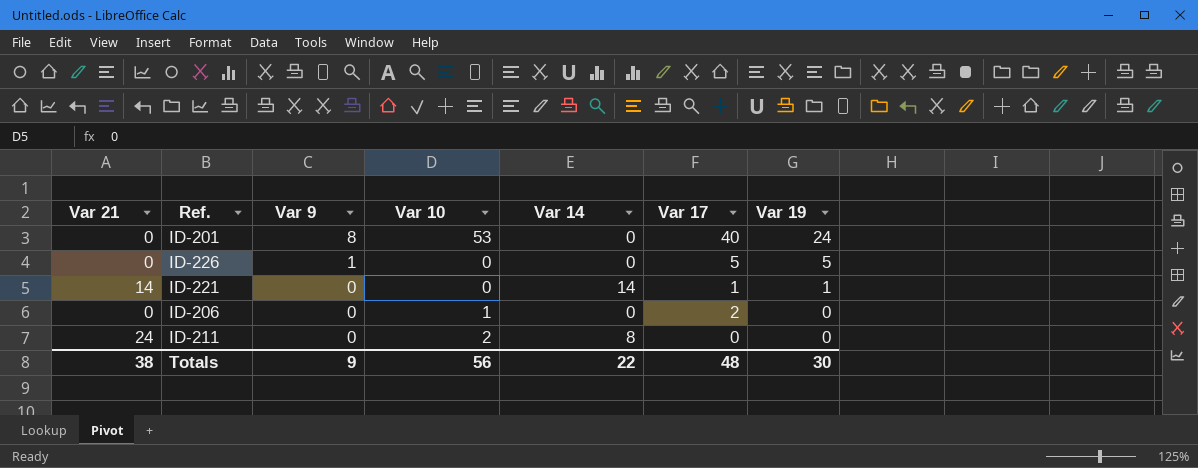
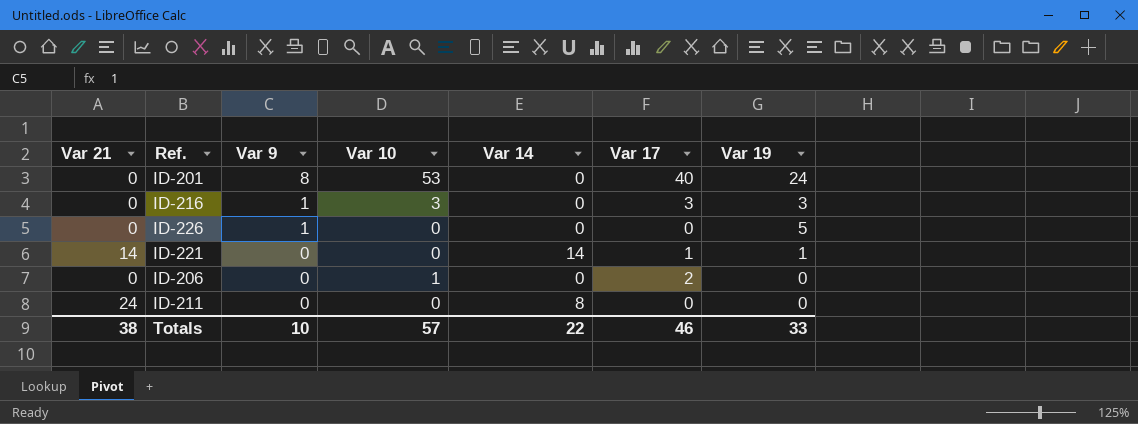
row ID-216: none -> 0 | 1 | 3 | 0 | 3 | 3
ID-226 | Var 17: 5 -> 0
ID-211 | Var 10: 2 -> 0
Totals | Var 9: 9 -> 10
Totals | Var 10: 56 -> 57
Totals | Var 17: 48 -> 46
Totals | Var 19: 30 -> 33

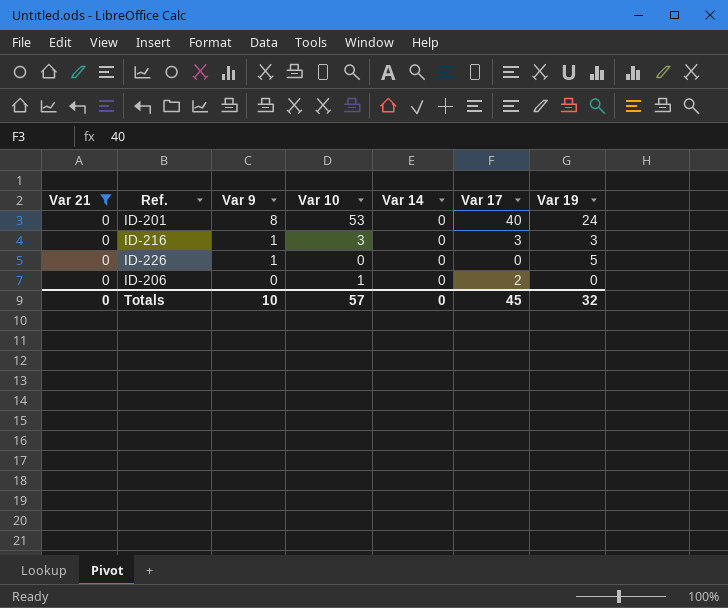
filter: none -> Var 21 = 0
Totals | Var 21: 38 -> 0
Totals | Var 14: 22 -> 0
Totals | Var 17: 46 -> 45
Totals | Var 19: 33 -> 32

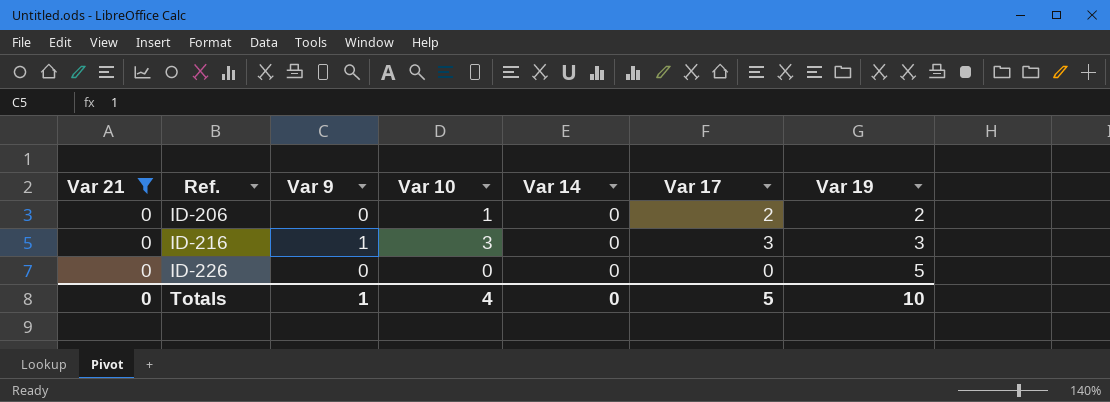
row order: Var 9 descending -> Ref. ascending
row ID-201: 0 | 8 | 53 | 0 | 40 | 24 -> none
ID-206 | Var 19: 0 -> 2
ID-226 | Var 9: 1 -> 0
Totals | Var 9: 10 -> 1
Totals | Var 10: 57 -> 4
Totals | Var 17: 45 -> 5
Totals | Var 19: 32 -> 10

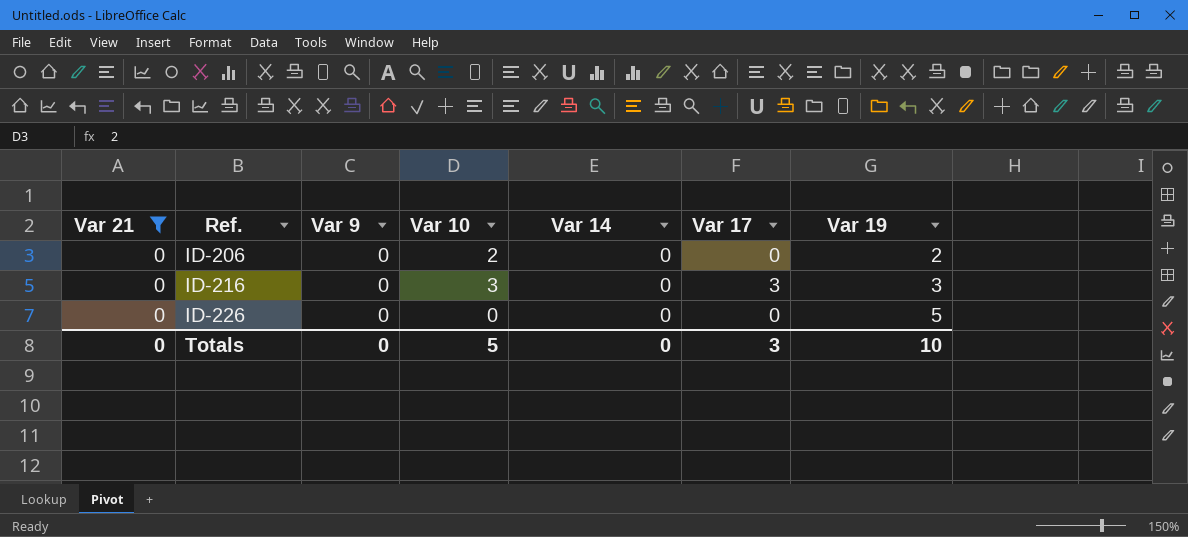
ID-206 | Var 10: 1 -> 2
ID-206 | Var 17: 2 -> 0
ID-216 | Var 9: 1 -> 0
Totals | Var 9: 1 -> 0
Totals | Var 10: 4 -> 5
Totals | Var 17: 5 -> 3

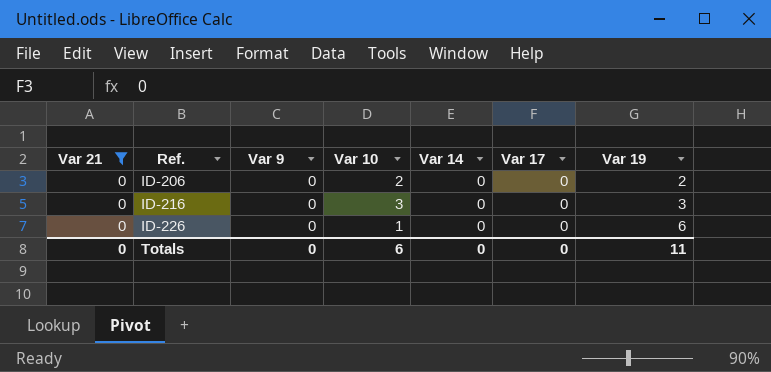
ID-216 | Var 17: 3 -> 0
ID-226 | Var 10: 0 -> 1
ID-226 | Var 19: 5 -> 6
Totals | Var 10: 5 -> 6
Totals | Var 17: 3 -> 0
Totals | Var 19: 10 -> 11

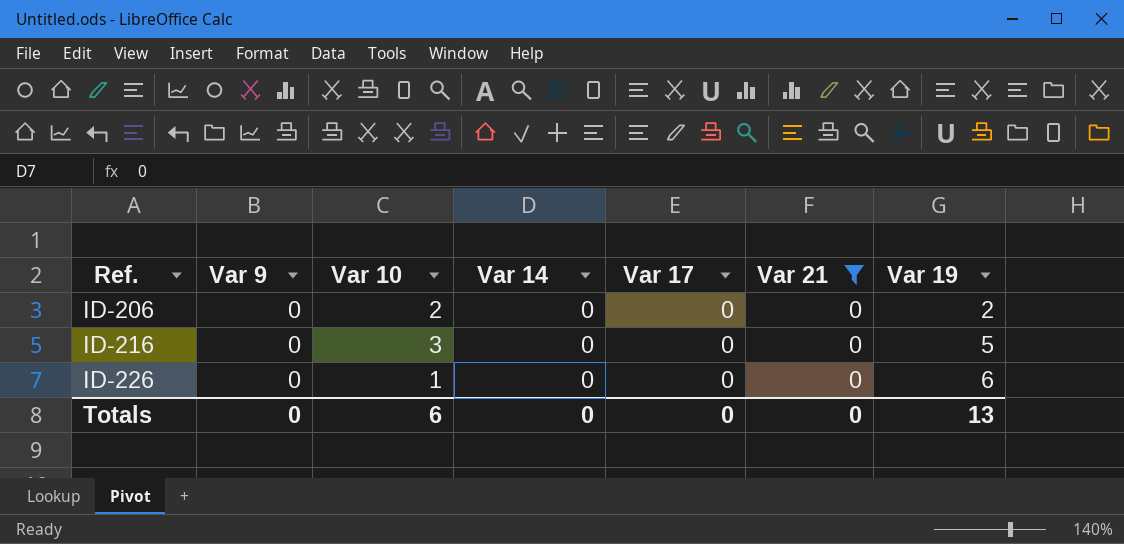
column Var 21 | position: 1 -> 6
ID-216 | Var 19: 3 -> 5
Totals | Var 19: 11 -> 13

